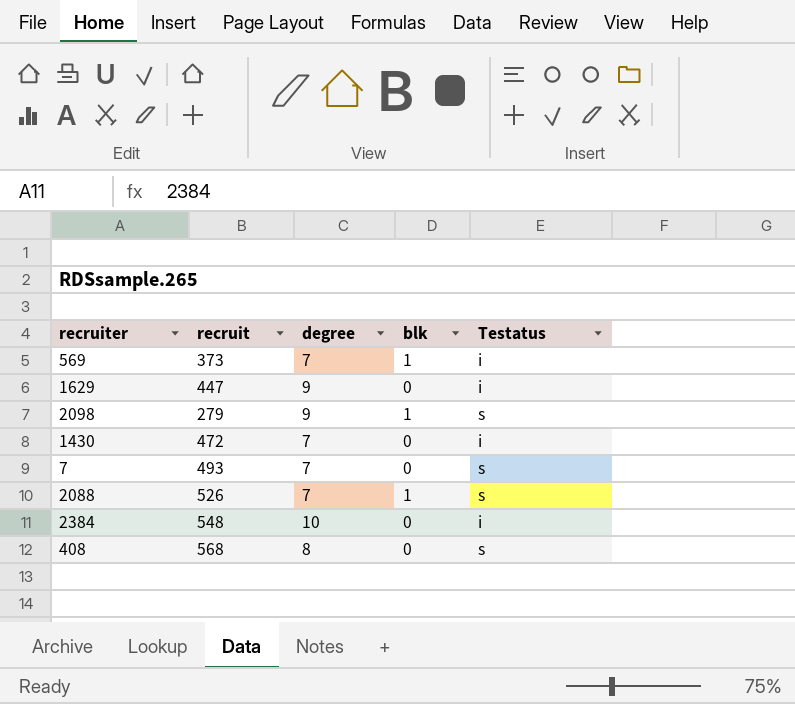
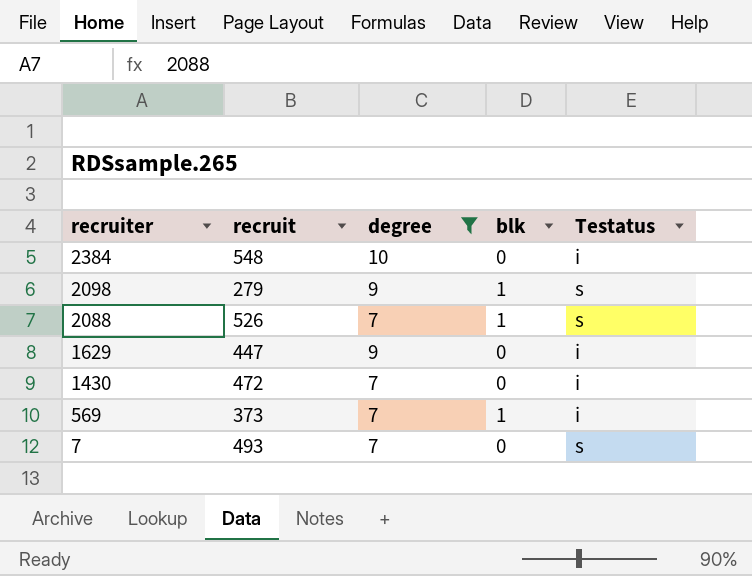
filter: none -> degree != 8
row order: none -> recruiter descending

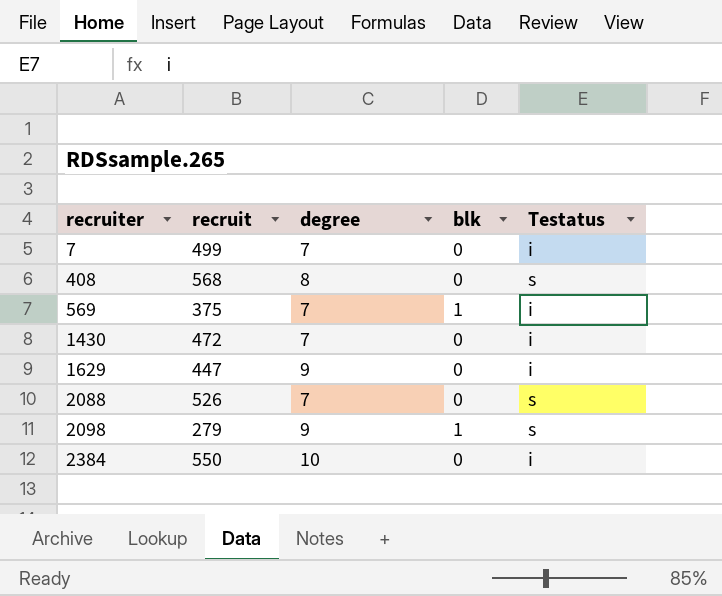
filter: degree != 8 -> none
row order: recruiter descending -> recruiter ascending
7 | recruit: 493 -> 499
7 | Testatus: s -> i
569 | recruit: 373 -> 375
2088 | blk: 1 -> 0
2384 | recruit: 548 -> 550

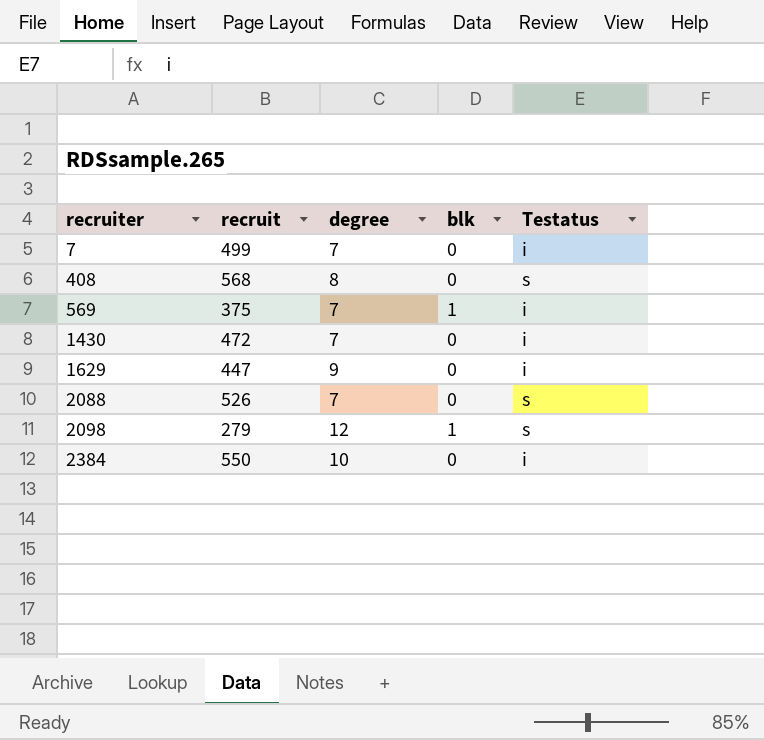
2098 | degree: 9 -> 12

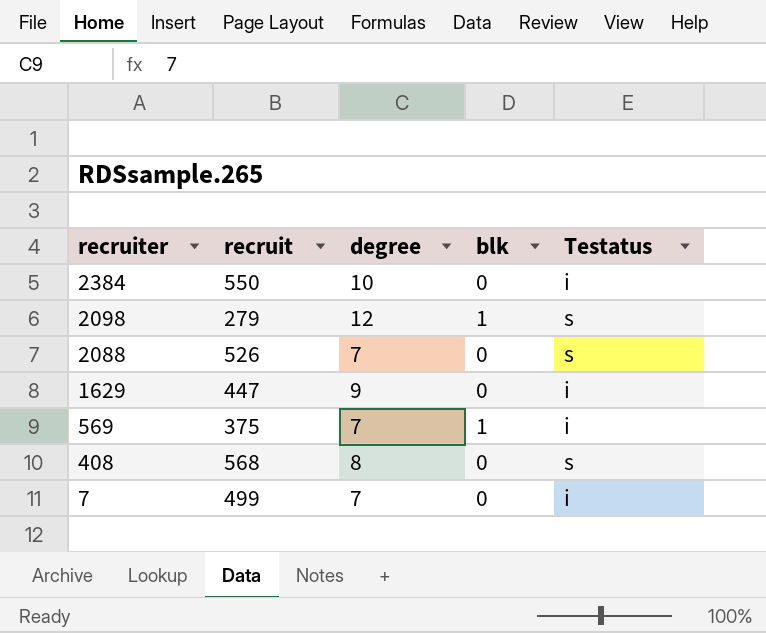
row order: recruiter ascending -> recruiter descending
row 1430: 472 | 7 | 0 | i -> none

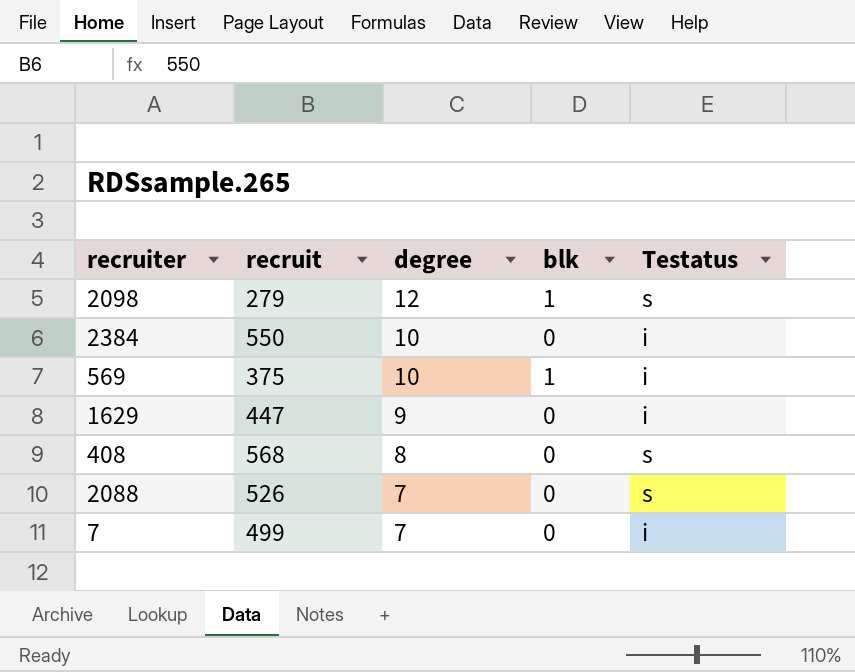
row order: recruiter descending -> degree descending
569 | degree: 7 -> 10

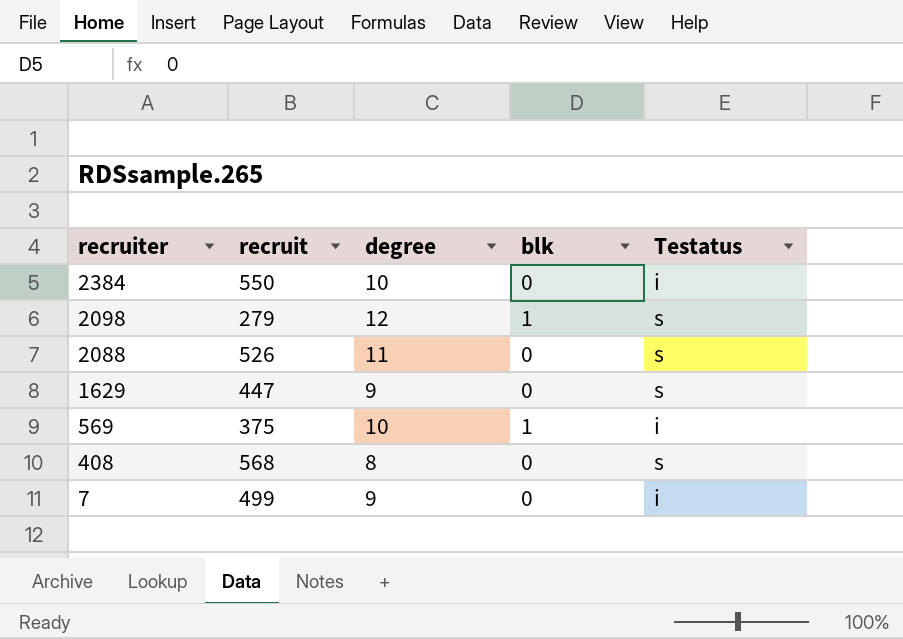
row order: degree descending -> recruiter descending
2088 | degree: 7 -> 11
1629 | Testatus: i -> s
7 | degree: 7 -> 9

